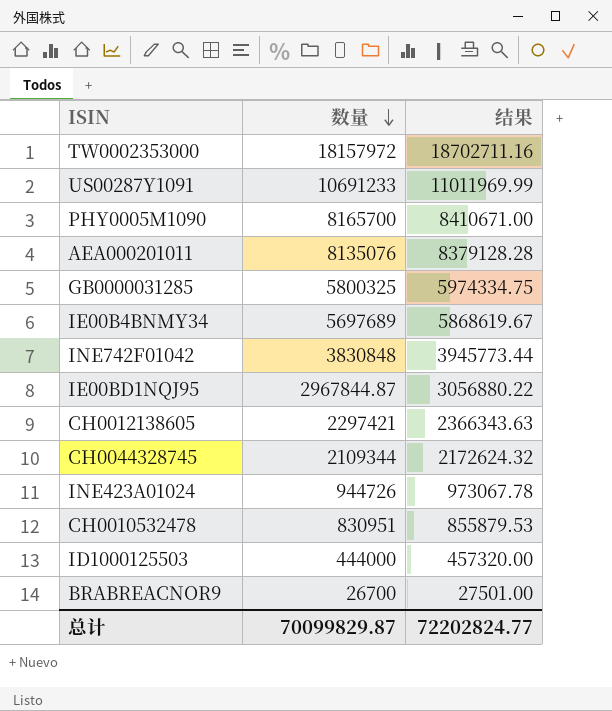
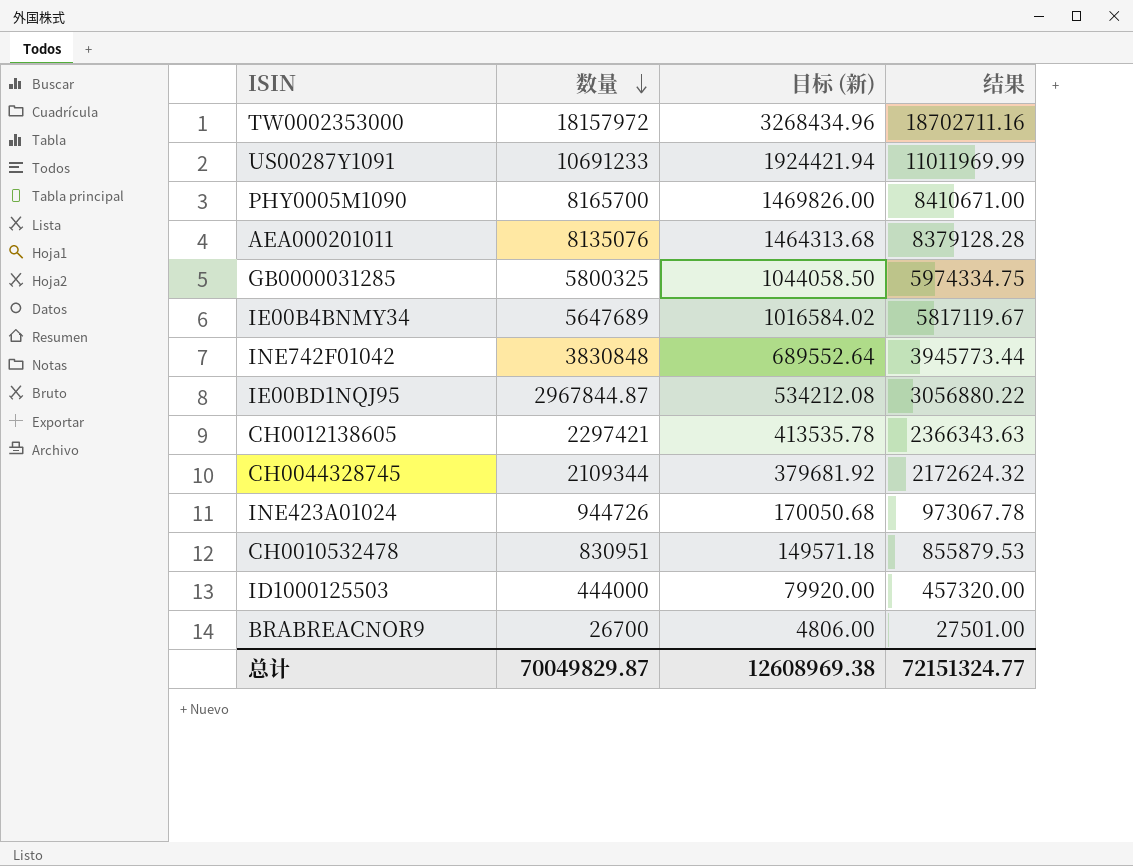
column 目标 (新) | formula: none -> [数量] * 0.18
IE00B4BNMY34 | 数量: 5697689 -> 5647689
IE00B4BNMY34 | 结果: 5868619.67 -> 5817119.67
总计 | 数量: 70099829.87 -> 70049829.87
总计 | 结果: 72202824.77 -> 72151324.77

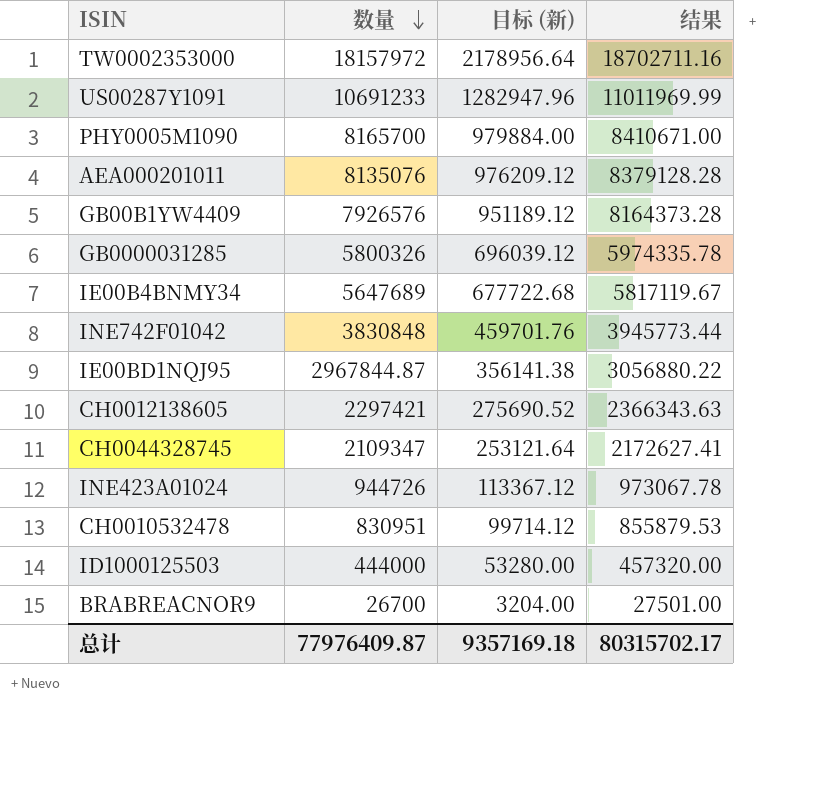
column 目标 (新) | formula: [数量] * 0.18 -> [数量] * 0.12
row GB00B1YW4409: none -> 7926576 | 951189.12 | 8164373.28
GB0000031285 | 数量: 5800325 -> 5800326
GB0000031285 | 结果: 5974334.75 -> 5974335.78
CH0044328745 | 数量: 2109344 -> 2109347
CH0044328745 | 结果: 2172624.32 -> 2172627.41
总计 | 数量: 70049829.87 -> 77976409.87
总计 | 目标 (新): 12608969.38 -> 9357169.18
总计 | 结果: 72151324.77 -> 80315702.17

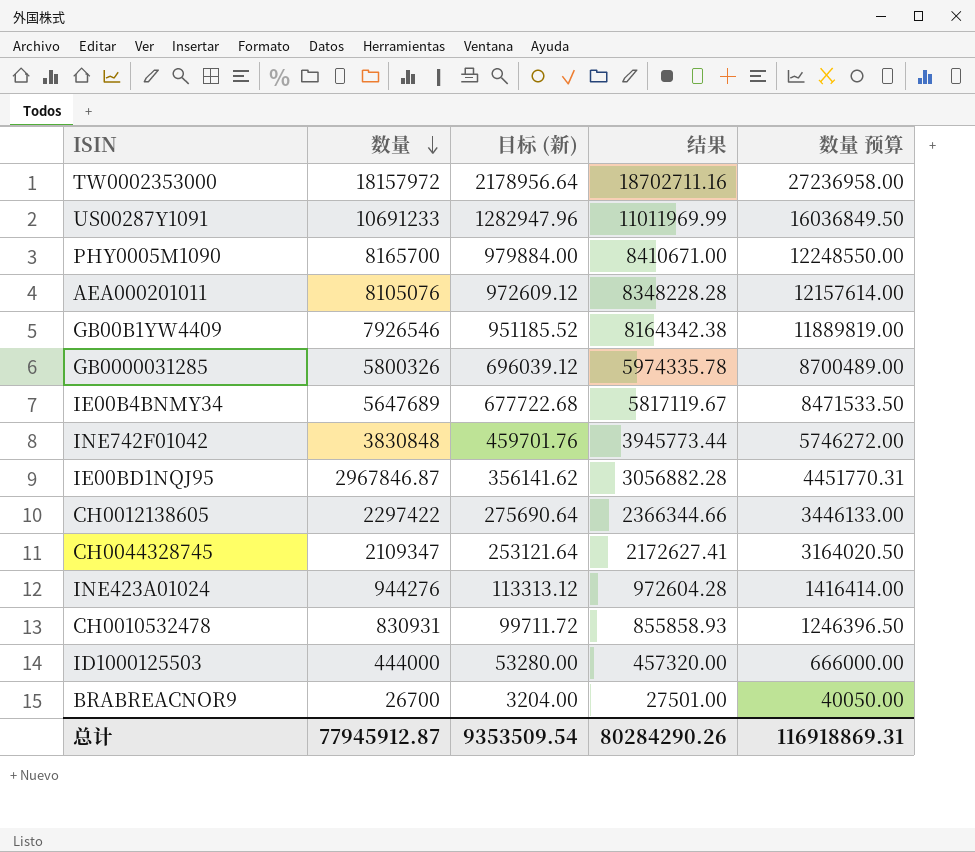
column 数量 预算 | formula: none -> [数量] * 1.5
AEA000201011 | 数量: 8135076 -> 8105076
AEA000201011 | 目标 (新): 976209.12 -> 972609.12
AEA000201011 | 结果: 8379128.28 -> 8348228.28
GB00B1YW4409 | 数量: 7926576 -> 7926546
GB00B1YW4409 | 目标 (新): 951189.12 -> 951185.52
GB00B1YW4409 | 结果: 8164373.28 -> 8164342.38
IE00BD1NQJ95 | 数量: 2967844.87 -> 2967846.87
IE00BD1NQJ95 | 目标 (新): 356141.38 -> 356141.62
IE00BD1NQJ95 | 结果: 3056880.22 -> 3056882.28
CH0012138605 | 数量: 2297421 -> 2297422
CH0012138605 | 目标 (新): 275690.52 -> 275690.64
CH0012138605 | 结果: 2366343.63 -> 2366344.66
INE423A01024 | 数量: 944726 -> 944276
INE423A01024 | 目标 (新): 113367.12 -> 113313.12
INE423A01024 | 结果: 973067.78 -> 972604.28
CH0010532478 | 数量: 830951 -> 830931
CH0010532478 | 目标 (新): 99714.12 -> 99711.72
CH0010532478 | 结果: 855879.53 -> 855858.93
总计 | 数量: 77976409.87 -> 77945912.87
总计 | 目标 (新): 9357169.18 -> 9353509.54
总计 | 结果: 80315702.17 -> 80284290.26

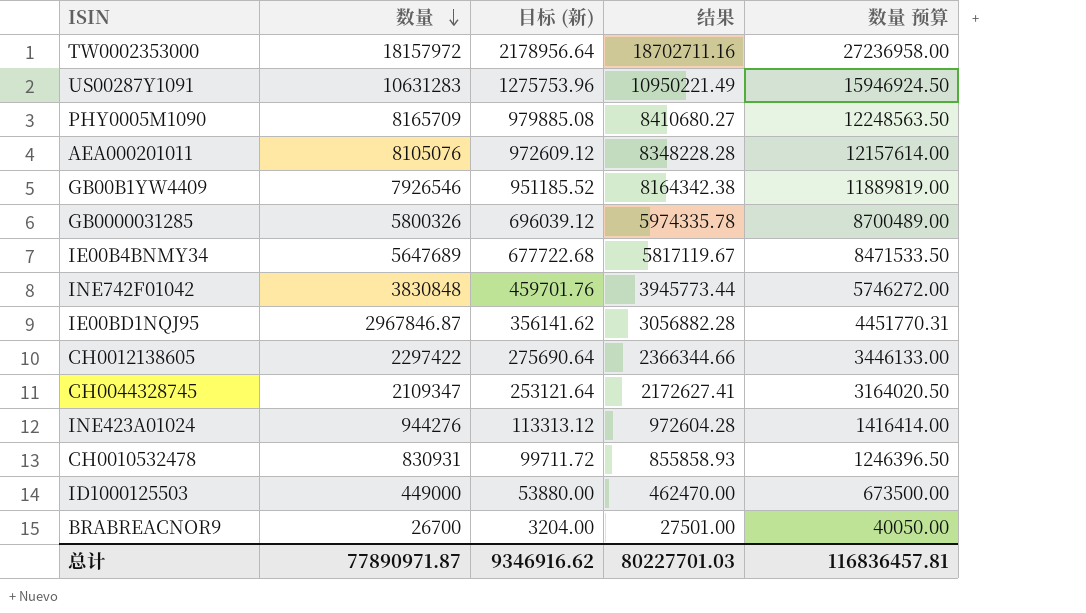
US00287Y1091 | 数量: 10691233 -> 10631283
US00287Y1091 | 目标 (新): 1282947.96 -> 1275753.96
US00287Y1091 | 结果: 11011969.99 -> 10950221.49
US00287Y1091 | 数量 预算: 16036849.50 -> 15946924.50
PHY0005M1090 | 数量: 8165700 -> 8165709
PHY0005M1090 | 目标 (新): 979884.00 -> 979885.08
PHY0005M1090 | 结果: 8410671.00 -> 8410680.27
PHY0005M1090 | 数量 预算: 12248550.00 -> 12248563.50
ID1000125503 | 数量: 444000 -> 449000
ID1000125503 | 目标 (新): 53280.00 -> 53880.00
ID1000125503 | 结果: 457320.00 -> 462470.00
ID1000125503 | 数量 预算: 666000.00 -> 673500.00
总计 | 数量: 77945912.87 -> 77890971.87
总计 | 目标 (新): 9353509.54 -> 9346916.62
总计 | 结果: 80284290.26 -> 80227701.03
总计 | 数量 预算: 116918869.31 -> 116836457.81

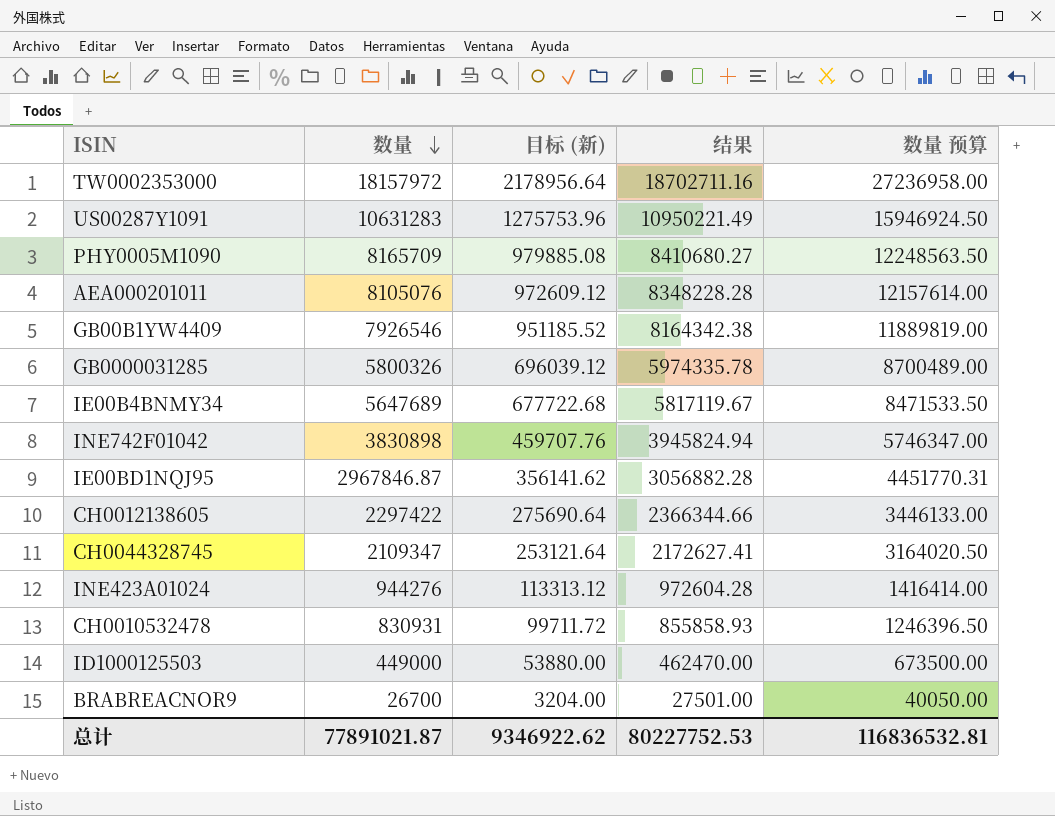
INE742F01042 | 数量: 3830848 -> 3830898
INE742F01042 | 目标 (新): 459701.76 -> 459707.76
INE742F01042 | 结果: 3945773.44 -> 3945824.94
INE742F01042 | 数量 预算: 5746272.00 -> 5746347.00
总计 | 数量: 77890971.87 -> 77891021.87
总计 | 目标 (新): 9346916.62 -> 9346922.62
总计 | 结果: 80227701.03 -> 80227752.53
总计 | 数量 预算: 116836457.81 -> 116836532.81

